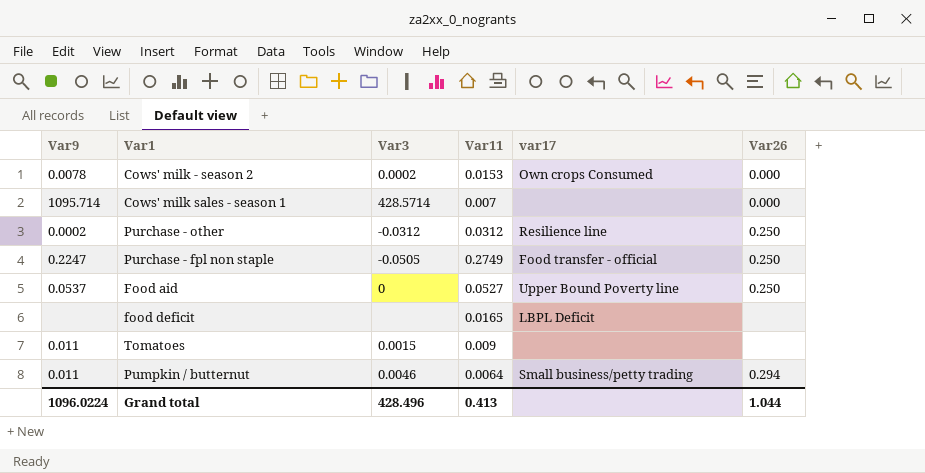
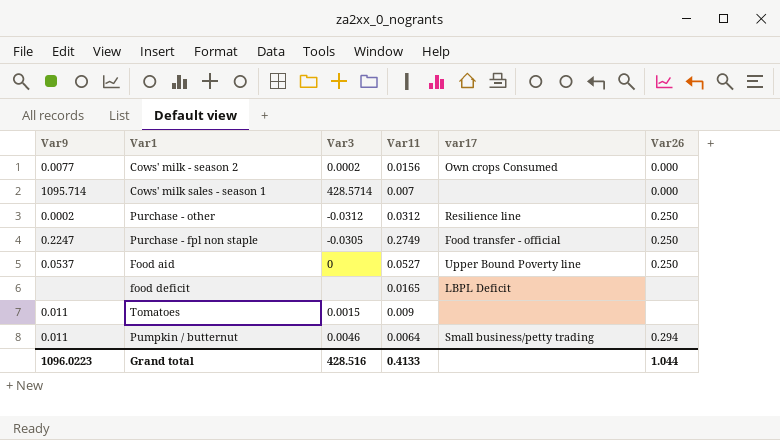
Cows' milk - season 2 | Var9: 0.0078 -> 0.0077
Cows' milk - season 2 | Var11: 0.0153 -> 0.0156
Purchase - fpl non staple | Var3: -0.0505 -> -0.0305
Grand total | Var9: 1096.0224 -> 1096.0223
Grand total | Var3: 428.496 -> 428.516
Grand total | Var11: 0.413 -> 0.4133

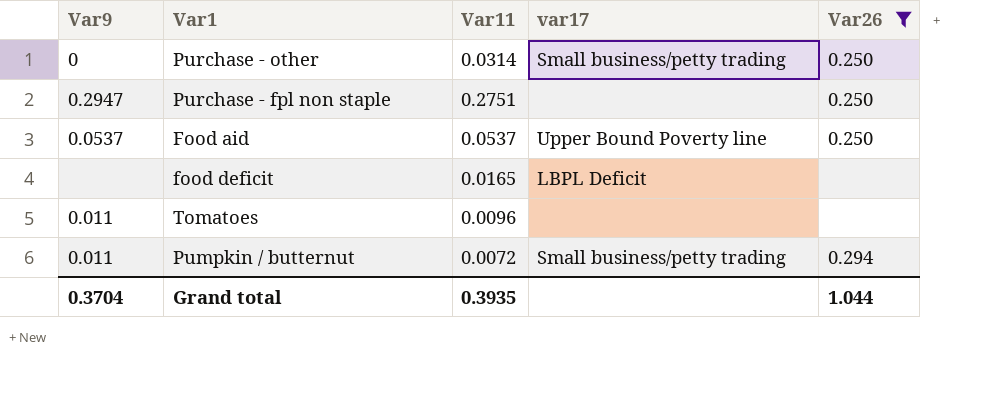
filter: none -> Var26 != 0.000
column Var3 | position: 3 -> none
Purchase - other | Var9: 0.0002 -> 0
Purchase - other | Var11: 0.0312 -> 0.0314
Purchase - other | var17: Resilience line -> Small business/petty trading
Purchase - fpl non staple | Var9: 0.2247 -> 0.2947
Purchase - fpl non staple | Var11: 0.2749 -> 0.2751
Purchase - fpl non staple | var17: Food transfer - official -> none
Food aid | Var11: 0.0527 -> 0.0537
Tomatoes | Var11: 0.009 -> 0.0096
Pumpkin / butternut | Var11: 0.0064 -> 0.0072
Grand total | Var9: 1096.0223 -> 0.3704
Grand total | Var11: 0.4133 -> 0.3935

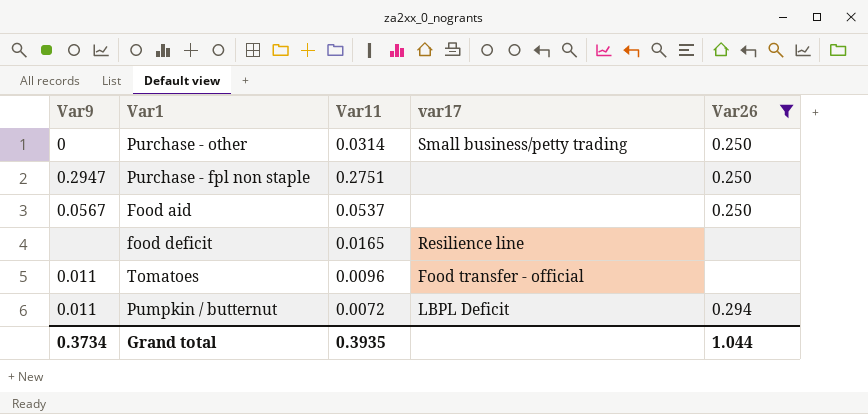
Food aid | Var9: 0.0537 -> 0.0567
Food aid | var17: Upper Bound Poverty line -> none
food deficit | var17: LBPL Deficit -> Resilience line
Tomatoes | var17: none -> Food transfer - official
Pumpkin / butternut | var17: Small business/petty trading -> LBPL Deficit
Grand total | Var9: 0.3704 -> 0.3734

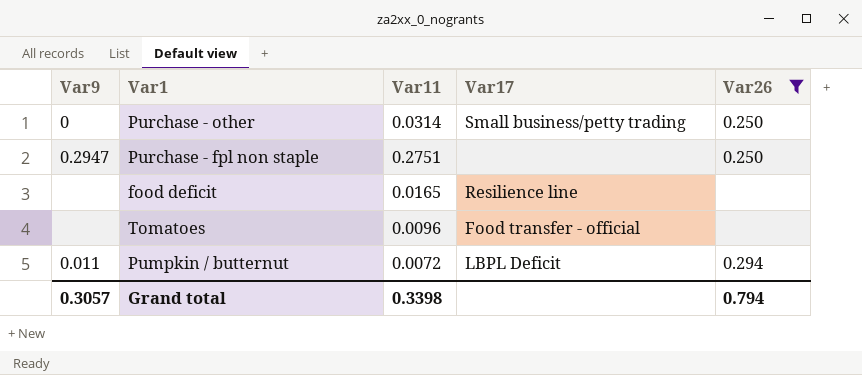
column name: var17 -> Var17
row Food aid: 0.0567 | 0.0537 | none | 0.250 -> none
Tomatoes | Var9: 0.011 -> none
Grand total | Var9: 0.3734 -> 0.3057
Grand total | Var11: 0.3935 -> 0.3398
Grand total | Var26: 1.044 -> 0.794

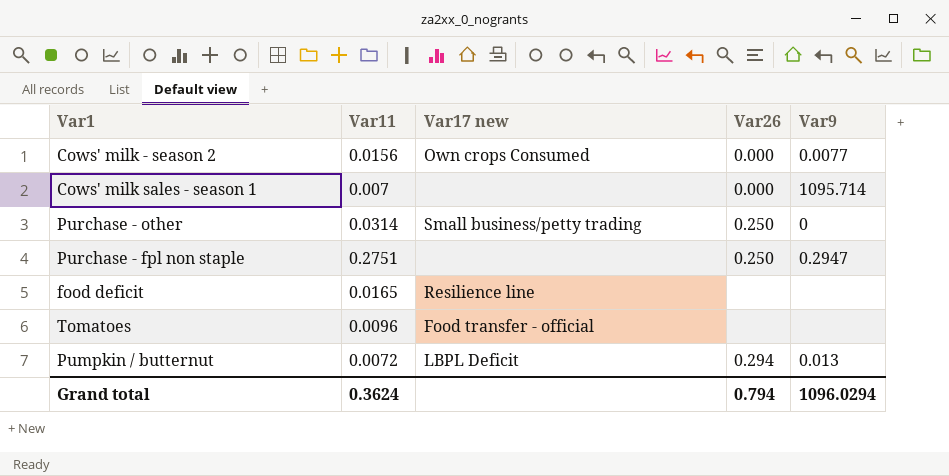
filter: Var26 != 0.000 -> none
column name: Var17 -> Var17 new
column Var9 | position: 1 -> 5
Pumpkin / butternut | Var9: 0.011 -> 0.013
Grand total | Var11: 0.3398 -> 0.3624
Grand total | Var9: 0.3057 -> 1096.0294

